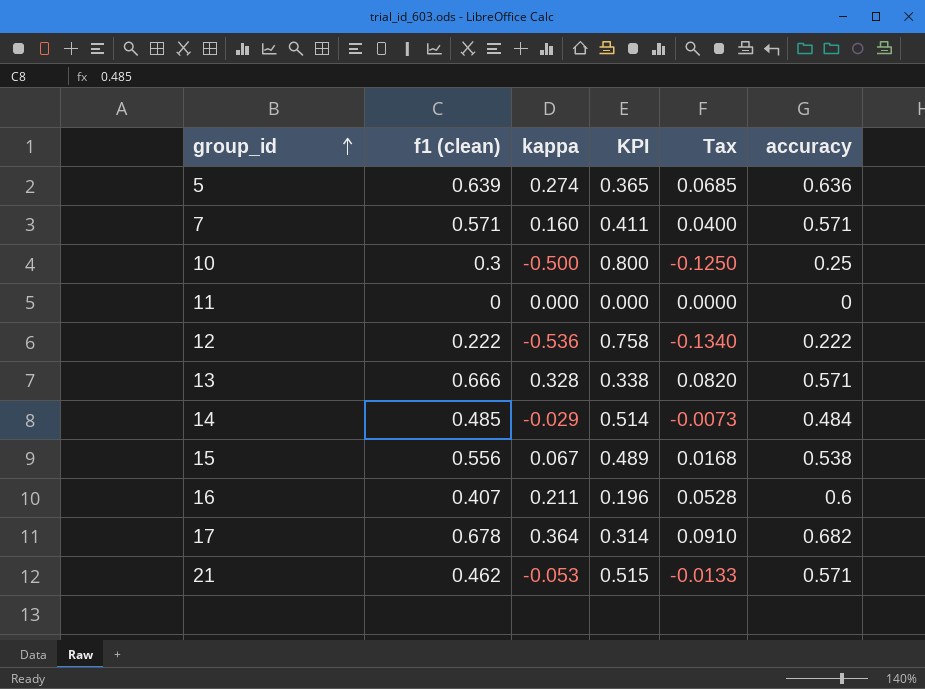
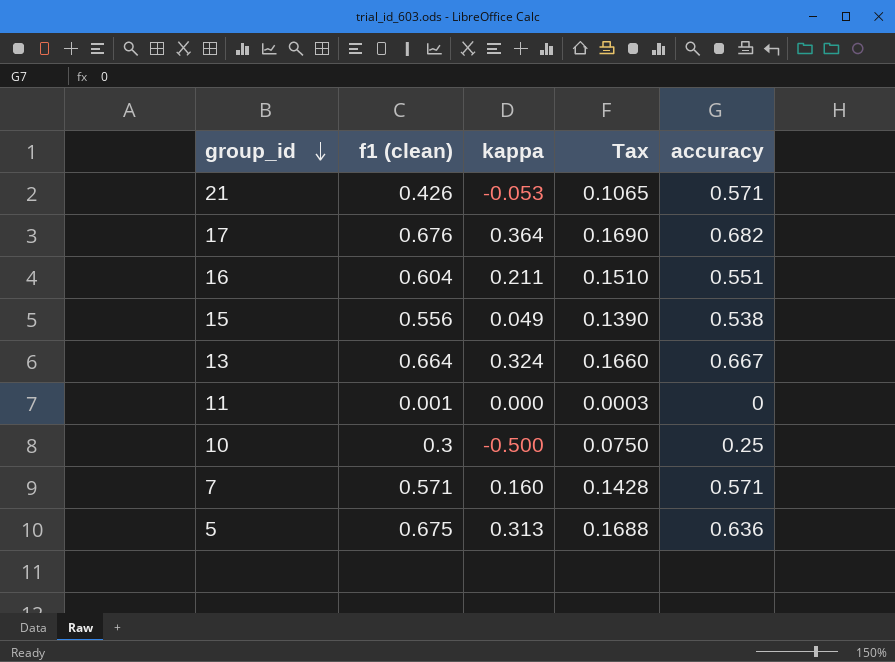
row order: group_id ascending -> group_id descending
column KPI | formula: [f1 (clean)] - [kappa] -> none
column Tax | formula: [kappa] * 0.25 -> [f1 (clean)] * 0.25
row 12: 0.222 | -0.536 | 0.758 | -0.1340 | 0.222 -> none
row 14: 0.485 | -0.029 | 0.514 | -0.0073 | 0.484 -> none
21 | f1 (clean): 0.462 -> 0.426
17 | f1 (clean): 0.678 -> 0.676
16 | f1 (clean): 0.407 -> 0.604
16 | accuracy: 0.6 -> 0.551
15 | kappa: 0.067 -> 0.049
13 | f1 (clean): 0.666 -> 0.664
13 | kappa: 0.328 -> 0.324
13 | accuracy: 0.571 -> 0.667
11 | f1 (clean): 0 -> 0.001
5 | f1 (clean): 0.639 -> 0.675
5 | kappa: 0.274 -> 0.313

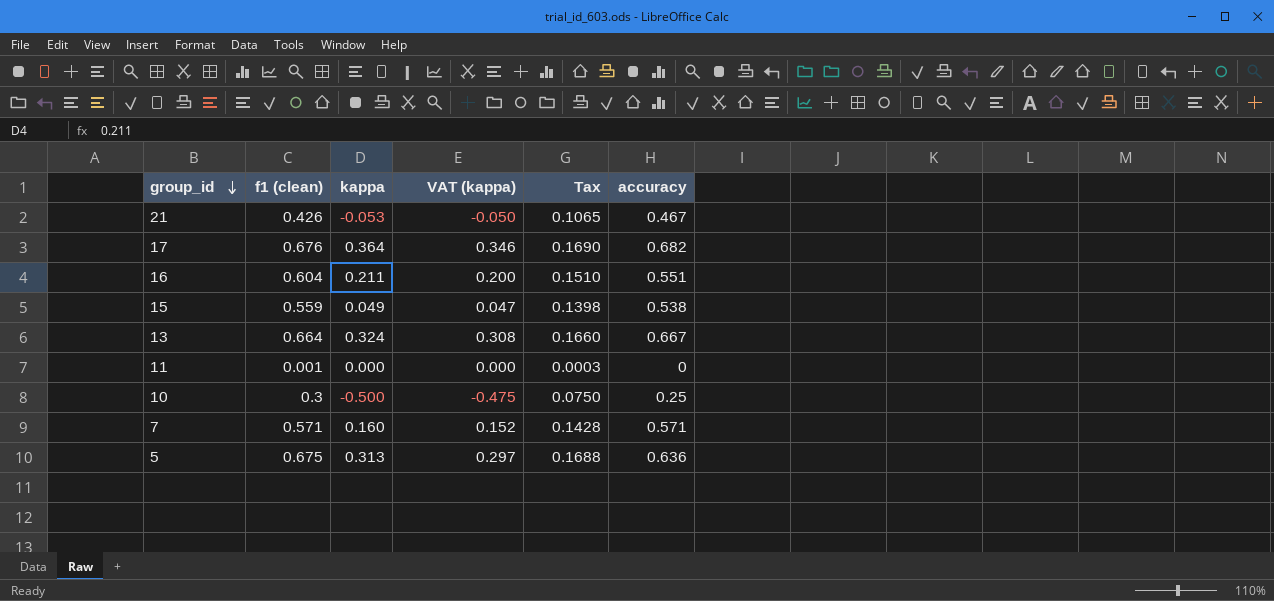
column VAT (kappa) | formula: none -> [kappa] * 0.95
21 | accuracy: 0.571 -> 0.467
15 | f1 (clean): 0.556 -> 0.559
15 | Tax: 0.1390 -> 0.1398

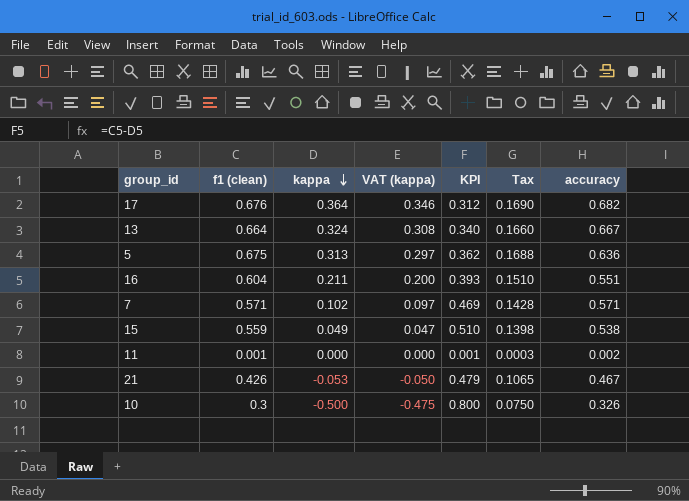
row order: group_id descending -> kappa descending
column KPI | formula: none -> [f1 (clean)] - [kappa]
7 | kappa: 0.160 -> 0.102
7 | VAT (kappa): 0.152 -> 0.097
11 | accuracy: 0 -> 0.002
10 | accuracy: 0.25 -> 0.326

